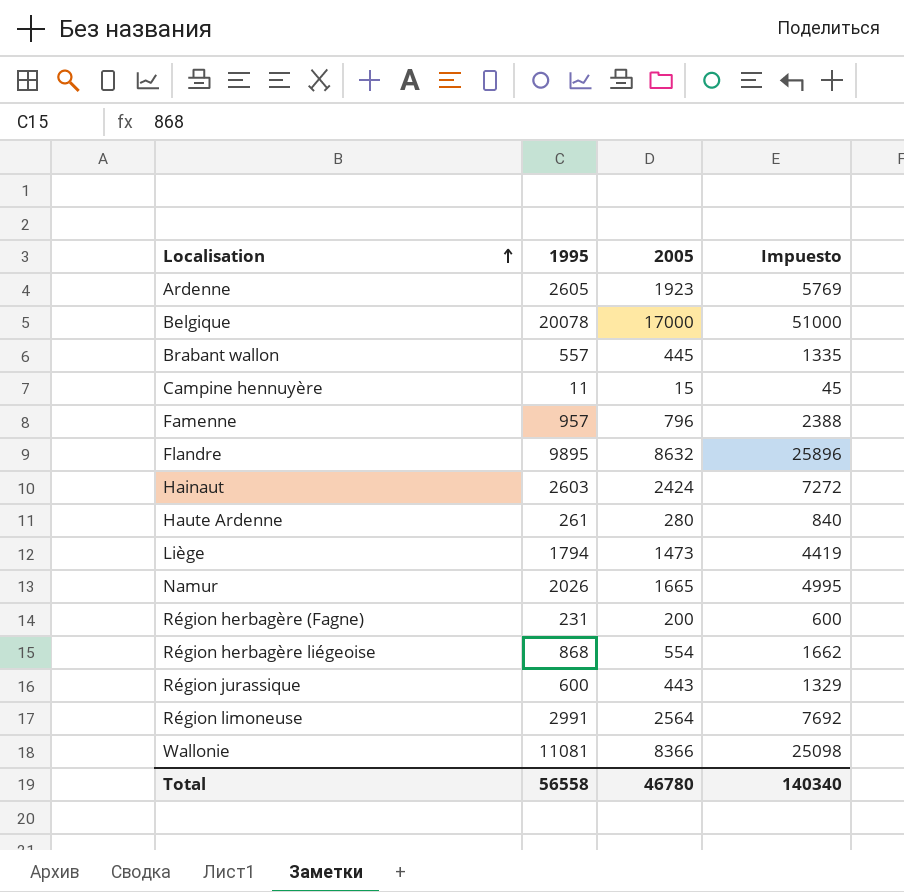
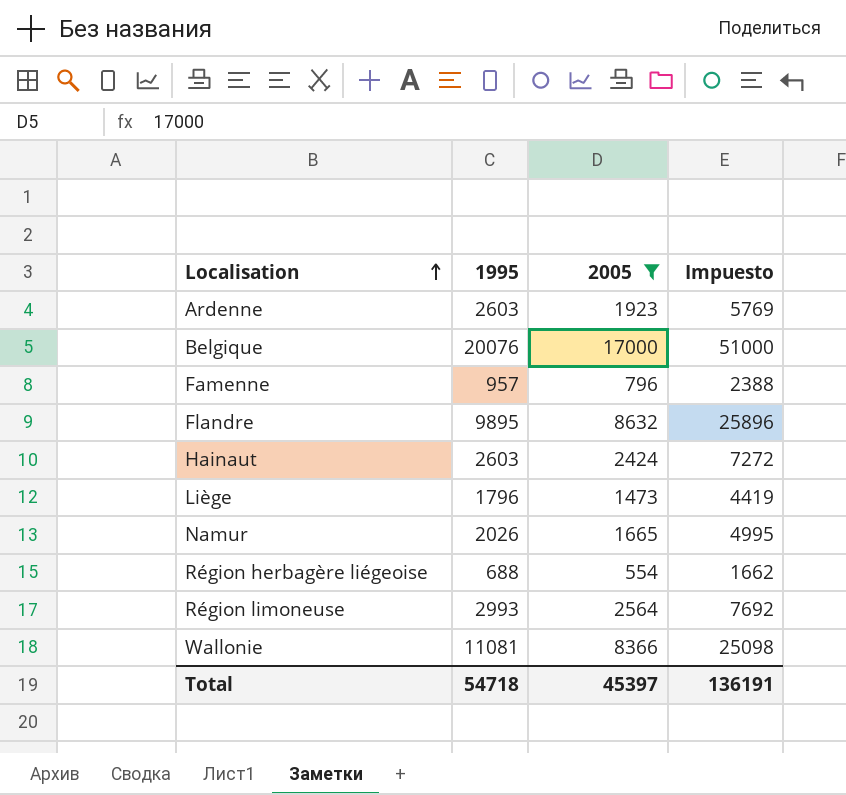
filter: none -> 2005 >= 554
Ardenne | 1995: 2605 -> 2603
Belgique | 1995: 20078 -> 20076
Liège | 1995: 1794 -> 1796
Région herbagère liégeoise | 1995: 868 -> 688
Région limoneuse | 1995: 2991 -> 2993
Total | 1995: 56558 -> 54718
Total | 2005: 46780 -> 45397
Total | Impuesto: 140340 -> 136191

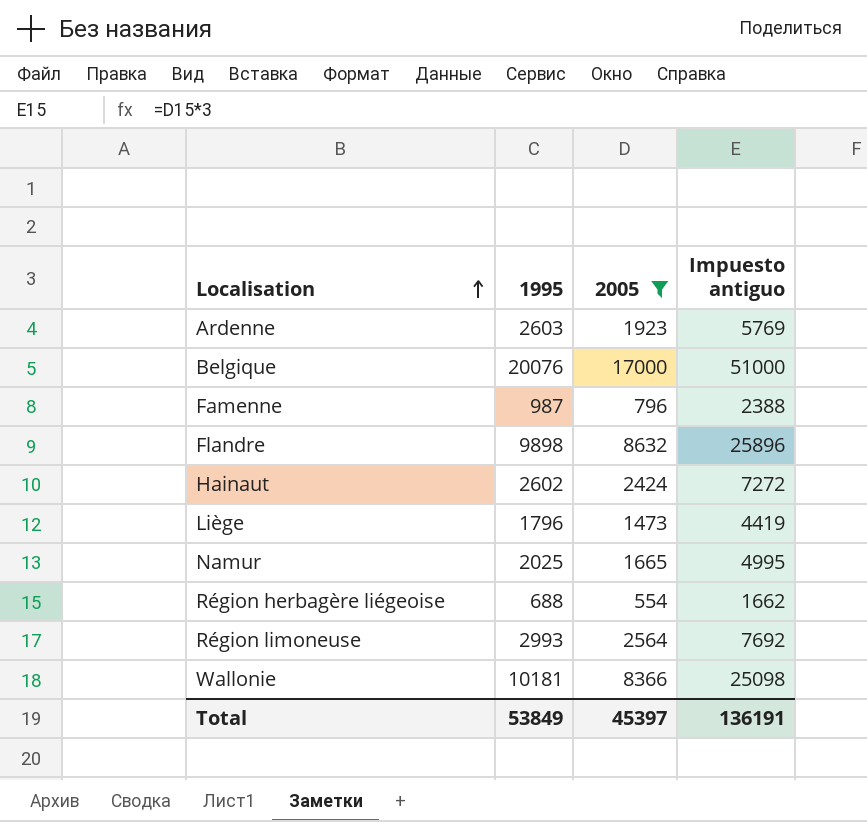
column name: Impuesto -> Impuesto antiguo
Famenne | 1995: 957 -> 987
Flandre | 1995: 9895 -> 9898
Hainaut | 1995: 2603 -> 2602
Namur | 1995: 2026 -> 2025
Wallonie | 1995: 11081 -> 10181
Total | 1995: 54718 -> 53849

